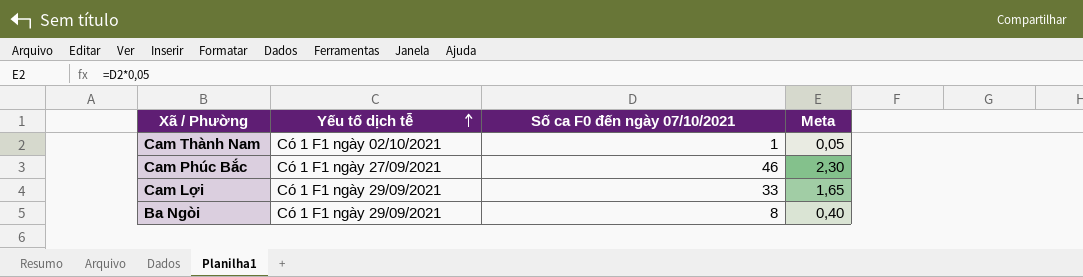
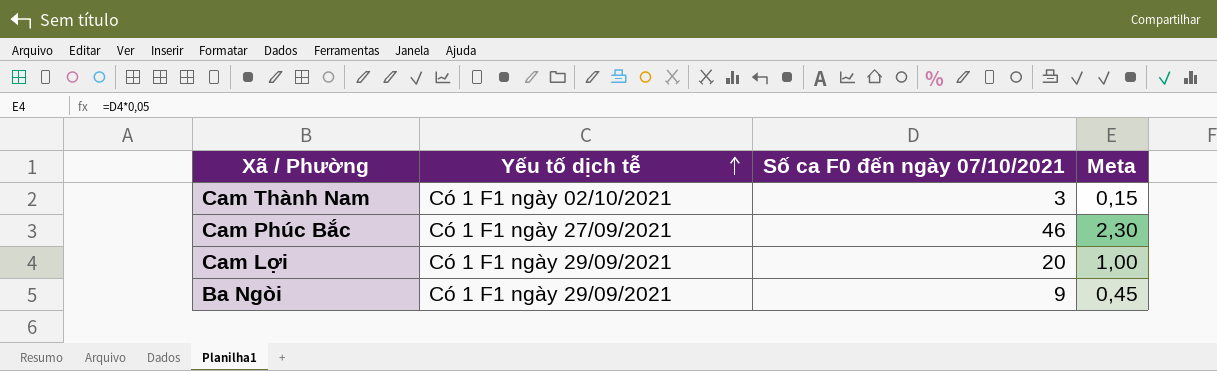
Cam Thành Nam | Số ca F0 đến ngày 07/10/2021: 1 -> 3
Cam Thành Nam | Meta: 0,05 -> 0,15
Cam Lợi | Số ca F0 đến ngày 07/10/2021: 33 -> 20
Cam Lợi | Meta: 1,65 -> 1,00
Ba Ngòi | Số ca F0 đến ngày 07/10/2021: 8 -> 9
Ba Ngòi | Meta: 0,40 -> 0,45

